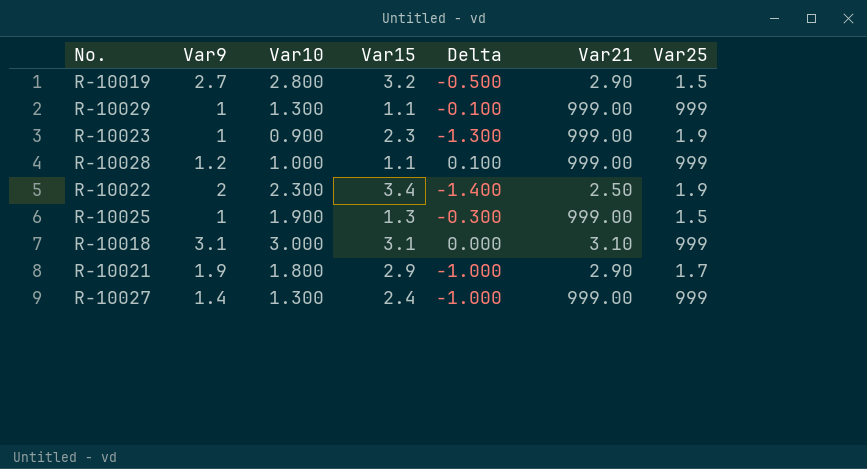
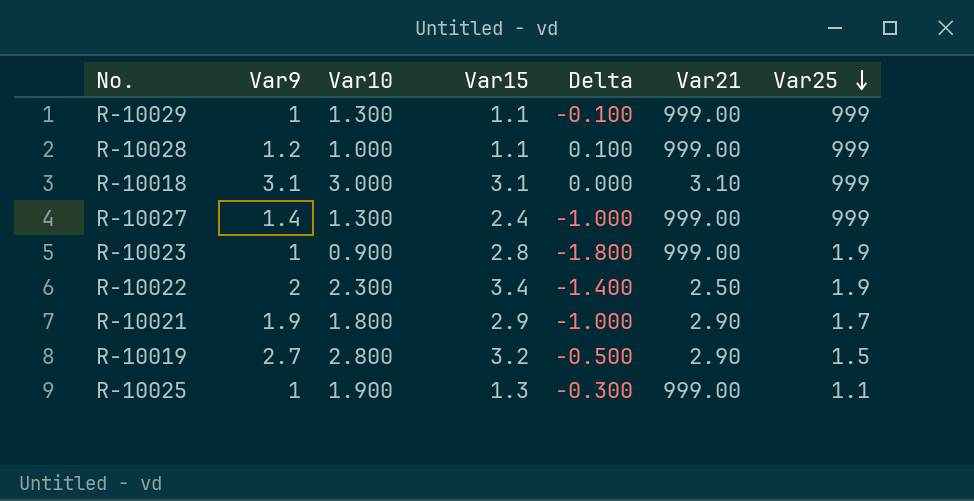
row order: none -> Var25 descending
R-10023 | Var15: 2.3 -> 2.8
R-10023 | Delta: -1.300 -> -1.800
R-10025 | Var25: 1.5 -> 1.1

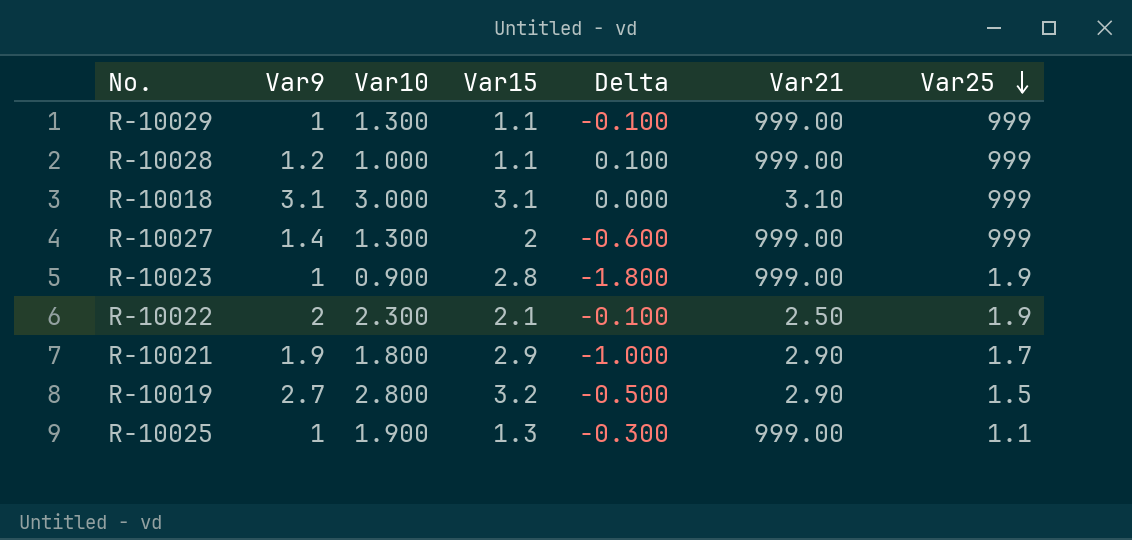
R-10027 | Var15: 2.4 -> 2
R-10027 | Delta: -1.000 -> -0.600
R-10022 | Var15: 3.4 -> 2.1
R-10022 | Delta: -1.400 -> -0.100

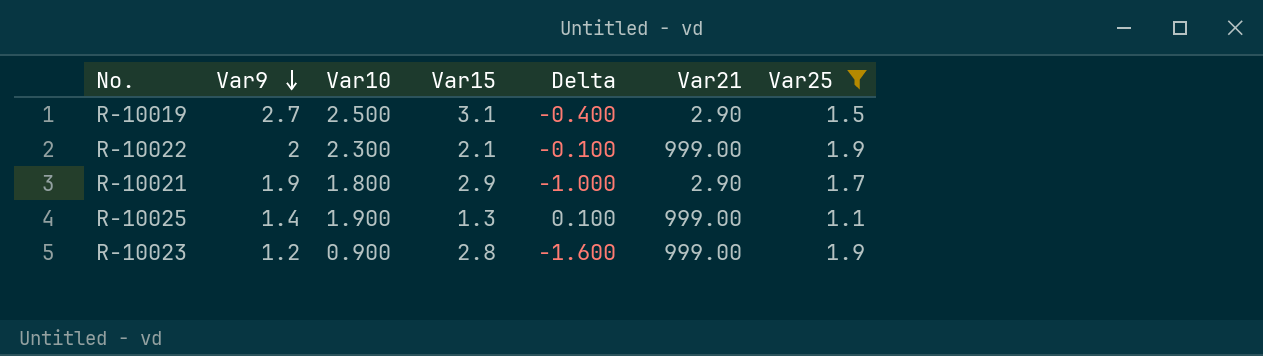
filter: none -> Var25 != 999
row order: Var25 descending -> Var9 descending
R-10019 | Var10: 2.800 -> 2.500
R-10019 | Var15: 3.2 -> 3.1
R-10019 | Delta: -0.500 -> -0.400
R-10022 | Var21: 2.50 -> 999.00
R-10025 | Var9: 1 -> 1.4
R-10025 | Delta: -0.300 -> 0.100
R-10023 | Var9: 1 -> 1.2
R-10023 | Delta: -1.800 -> -1.600

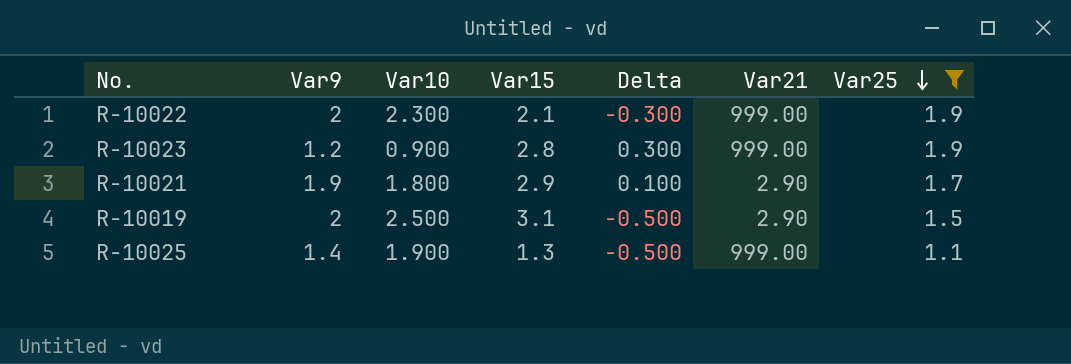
row order: Var9 descending -> Var25 descending
column Delta | formula: [Var9] - [Var15] -> [Var9] - [Var10]
R-10019 | Var9: 2.7 -> 2

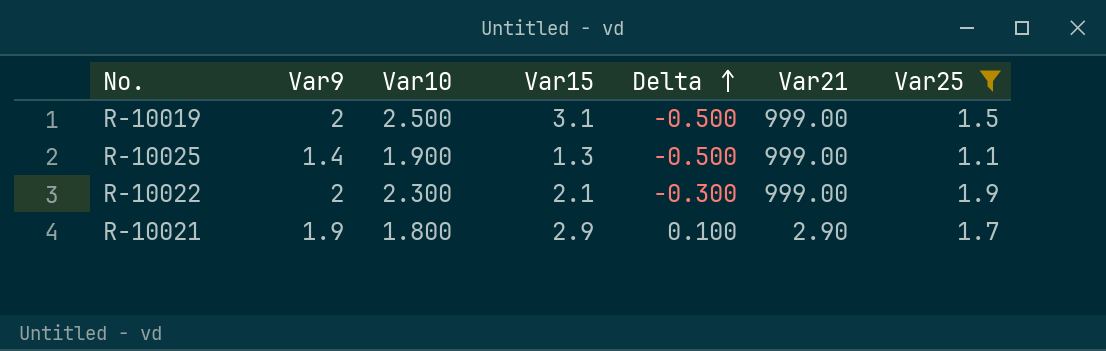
row order: Var25 descending -> Delta ascending
row R-10023: 1.2 | 0.900 | 2.8 | 0.300 | 999.00 | 1.9 -> none
R-10019 | Var21: 2.90 -> 999.00

